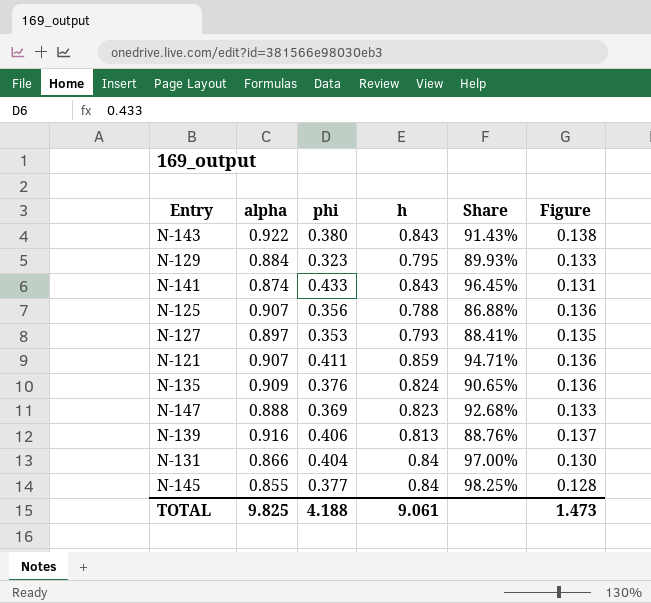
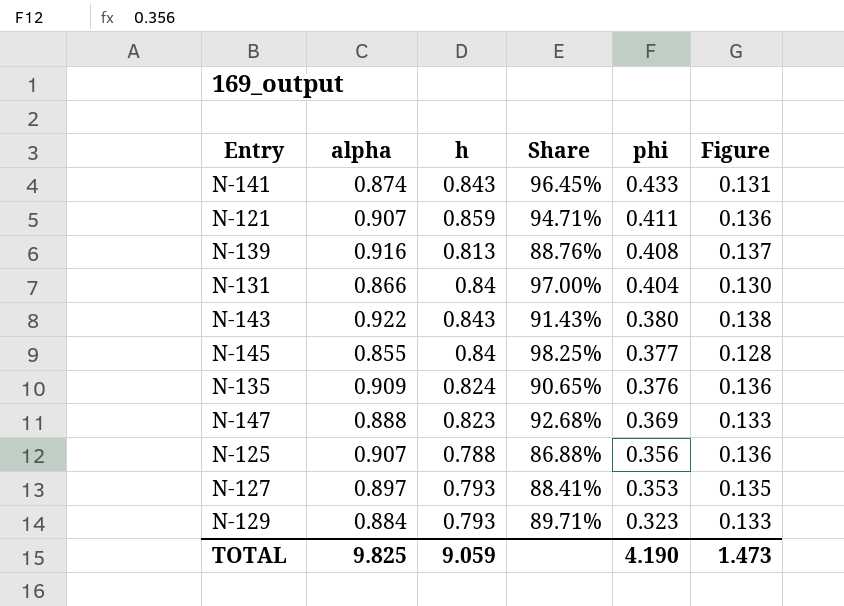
row order: none -> phi descending
column phi | position: 3 -> 5
N-139 | phi: 0.406 -> 0.408
N-129 | h: 0.795 -> 0.793
N-129 | Share: 89.93% -> 89.71%
TOTAL | h: 9.061 -> 9.059
TOTAL | phi: 4.188 -> 4.190

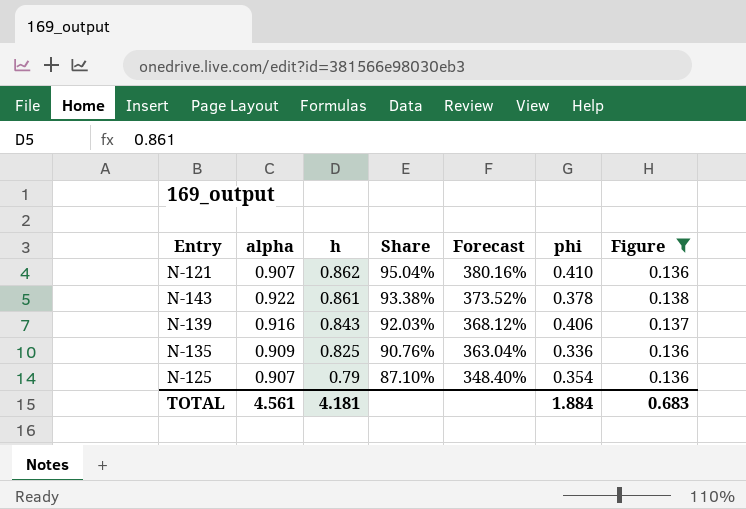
filter: none -> Figure >= 0.136
row order: phi descending -> h descending
column Forecast | formula: none -> [Share] * 4
N-121 | h: 0.859 -> 0.862
N-121 | Share: 94.71% -> 95.04%
N-121 | phi: 0.411 -> 0.410
N-143 | h: 0.843 -> 0.861
N-143 | Share: 91.43% -> 93.38%
N-143 | phi: 0.380 -> 0.378
N-139 | h: 0.813 -> 0.843
N-139 | Share: 88.76% -> 92.03%
N-139 | phi: 0.408 -> 0.406
N-135 | h: 0.824 -> 0.825
N-135 | Share: 90.65% -> 90.76%
N-135 | phi: 0.376 -> 0.336
N-125 | h: 0.788 -> 0.79
N-125 | Share: 86.88% -> 87.10%
N-125 | phi: 0.356 -> 0.354
TOTAL | alpha: 9.825 -> 4.561
TOTAL | h: 9.059 -> 4.181
TOTAL | phi: 4.190 -> 1.884
TOTAL | Figure: 1.473 -> 0.683

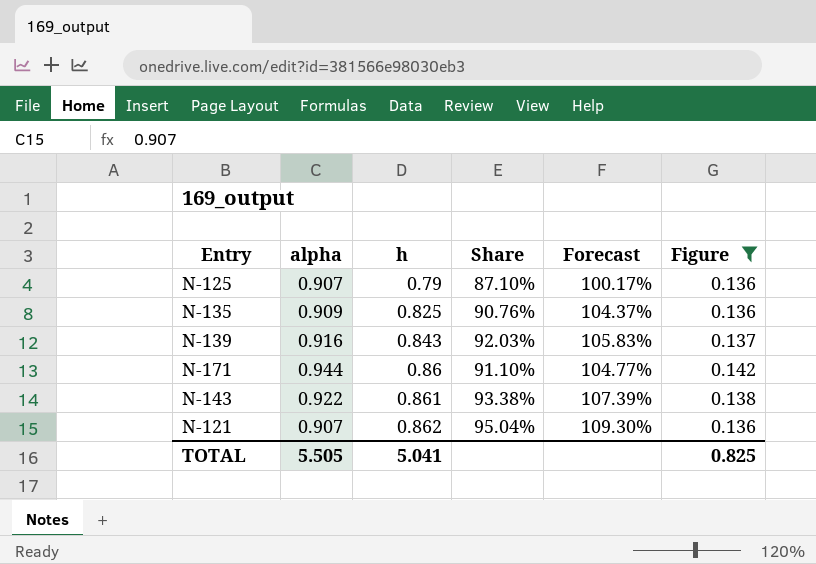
row order: h descending -> h ascending
column phi | position: 6 -> none
column Forecast | formula: [Share] * 4 -> [Share] * 1.15
row N-171: none -> 0.944 | 0.86 | 91.10% | 104.77% | 0.142
TOTAL | alpha: 4.561 -> 5.505
TOTAL | h: 4.181 -> 5.041
TOTAL | Figure: 0.683 -> 0.825

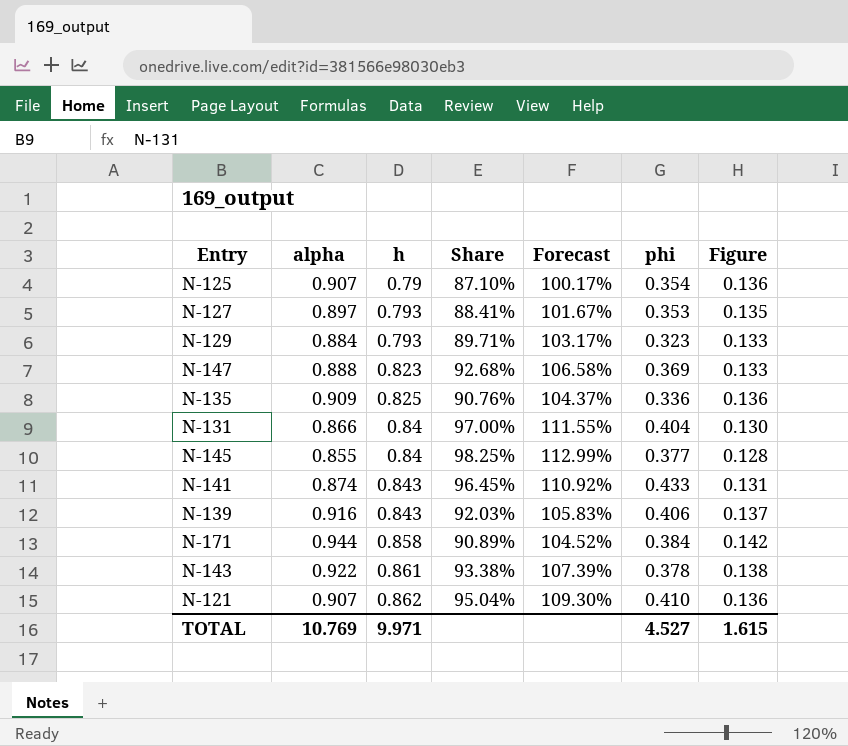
filter: Figure >= 0.136 -> none
column phi | position: none -> 6
N-171 | h: 0.86 -> 0.858
N-171 | Share: 91.10% -> 90.89%
N-171 | Forecast: 104.77% -> 104.52%
TOTAL | alpha: 5.505 -> 10.769
TOTAL | h: 5.041 -> 9.971
TOTAL | Figure: 0.825 -> 1.615

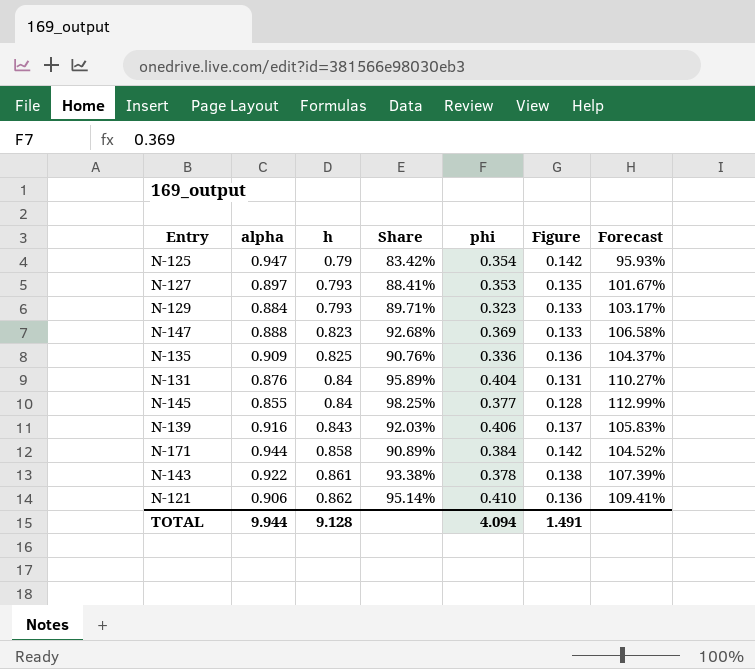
column Forecast | position: 5 -> 7
row N-141: 0.874 | 0.843 | 96.45% | 110.92% | 0.433 | 0.131 -> none
N-125 | alpha: 0.907 -> 0.947
N-125 | Share: 87.10% -> 83.42%
N-125 | Figure: 0.136 -> 0.142
N-125 | Forecast: 100.17% -> 95.93%
N-131 | alpha: 0.866 -> 0.876
N-131 | Share: 97.00% -> 95.89%
N-131 | Figure: 0.130 -> 0.131
N-131 | Forecast: 111.55% -> 110.27%
N-121 | alpha: 0.907 -> 0.906
N-121 | Share: 95.04% -> 95.14%
N-121 | Forecast: 109.30% -> 109.41%
TOTAL | alpha: 10.769 -> 9.944
TOTAL | h: 9.971 -> 9.128
TOTAL | phi: 4.527 -> 4.094
TOTAL | Figure: 1.615 -> 1.491

